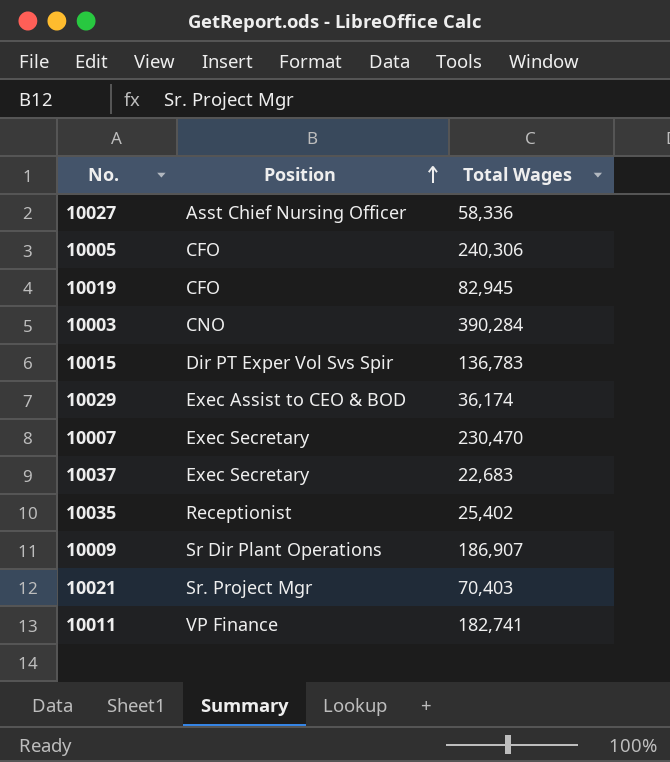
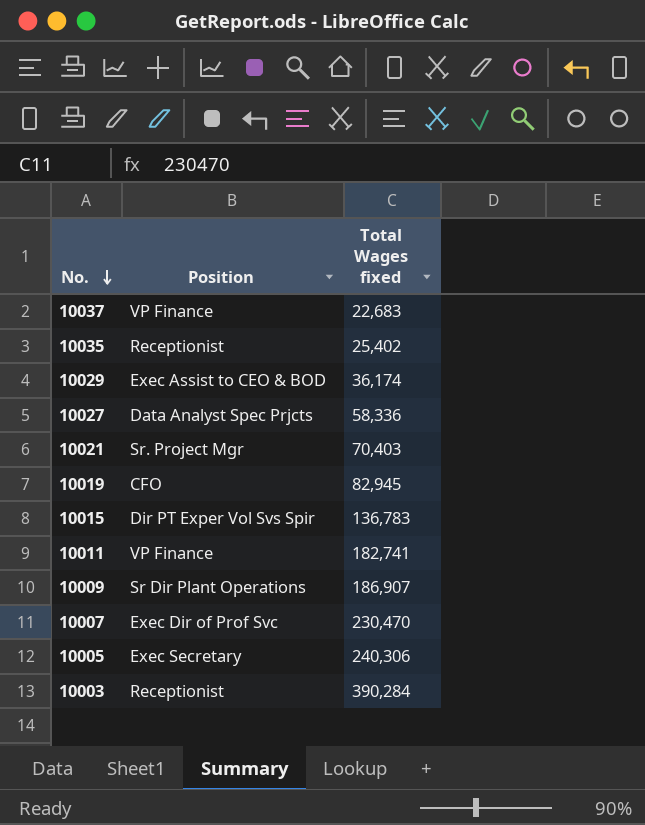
row order: Position ascending -> No. descending
column name: Total Wages -> Total Wages fixed
10037 | Position: Exec Secretary -> VP Finance
10027 | Position: Asst Chief Nursing Officer -> Data Analyst Spec Prjcts
10007 | Position: Exec Secretary -> Exec Dir of Prof Svc
10005 | Position: CFO -> Exec Secretary
10003 | Position: CNO -> Receptionist

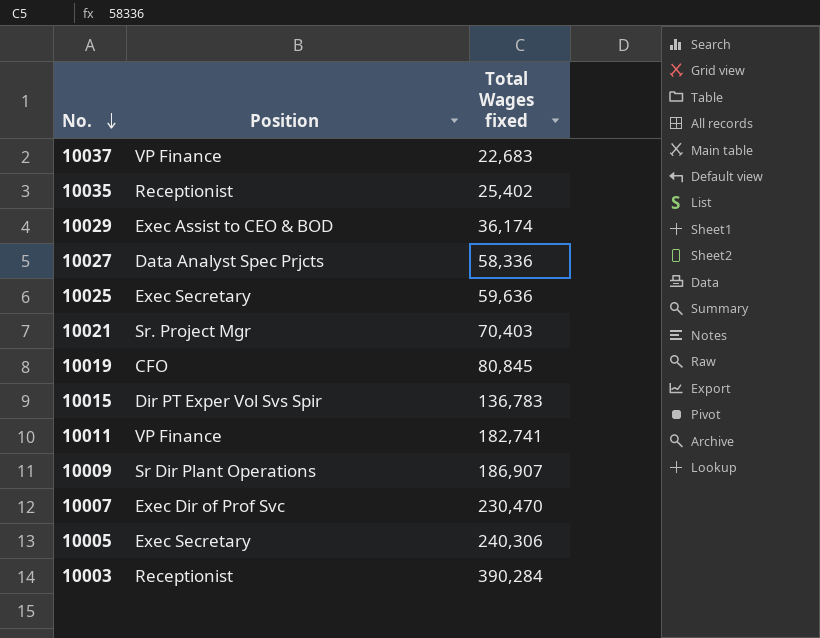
row 10025: none -> Exec Secretary | 59,636
10019 | Total Wages fixed: 82,945 -> 80,845

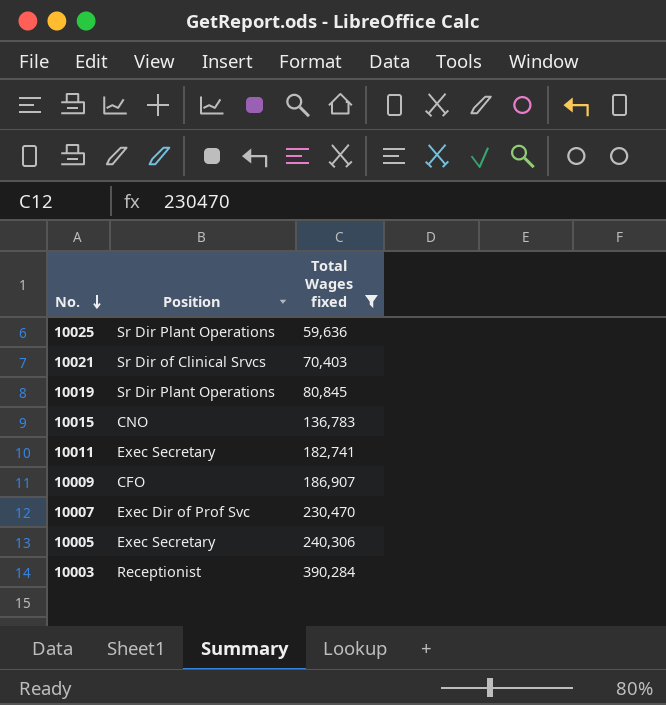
filter: none -> Total Wages fixed >= 59,636
10025 | Position: Exec Secretary -> Sr Dir Plant Operations
10021 | Position: Sr. Project Mgr -> Sr Dir of Clinical Srvcs
10019 | Position: CFO -> Sr Dir Plant Operations
10015 | Position: Dir PT Exper Vol Svs Spir -> CNO
10011 | Position: VP Finance -> Exec Secretary
10009 | Position: Sr Dir Plant Operations -> CFO

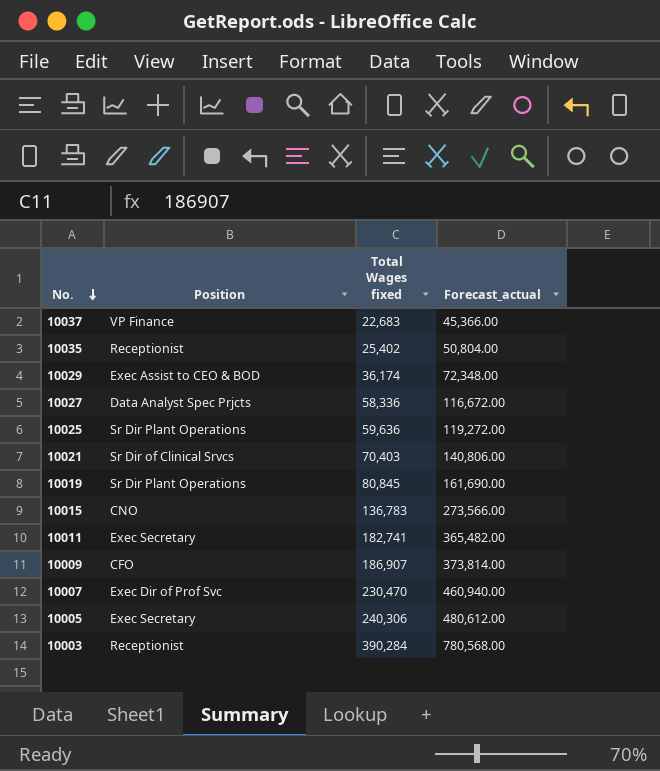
filter: Total Wages fixed >= 59,636 -> none
column Forecast_actual | formula: none -> [Total Wages fixed] * 2

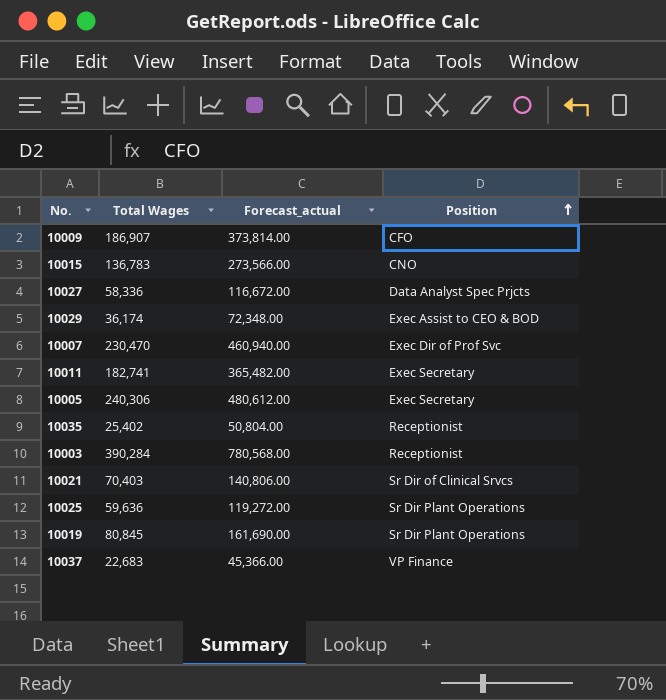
row order: No. descending -> Position ascending
column name: Total Wages fixed -> Total Wages
column Position | position: 2 -> 4

